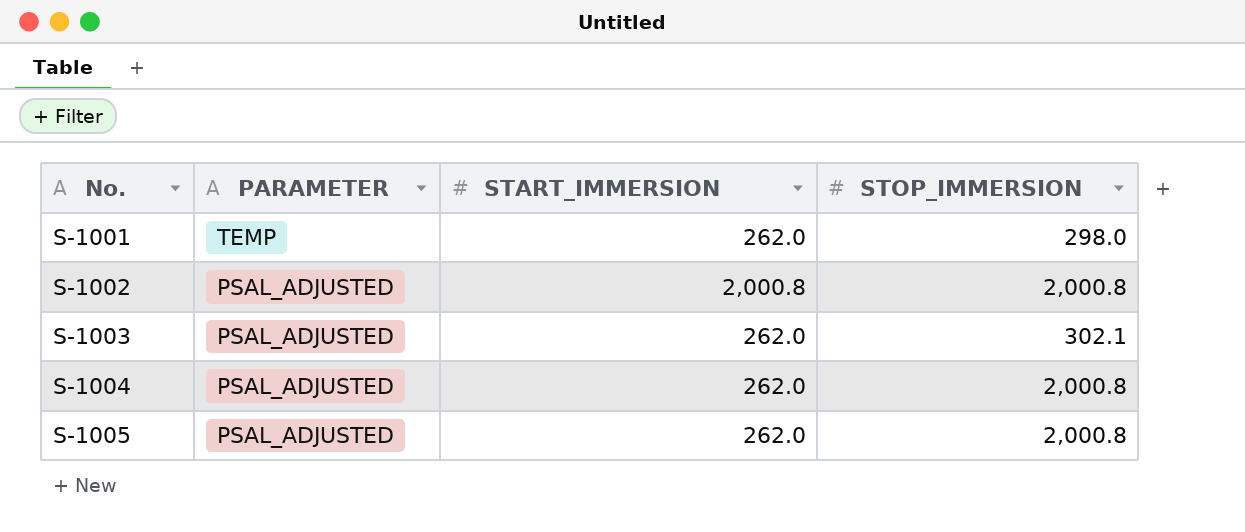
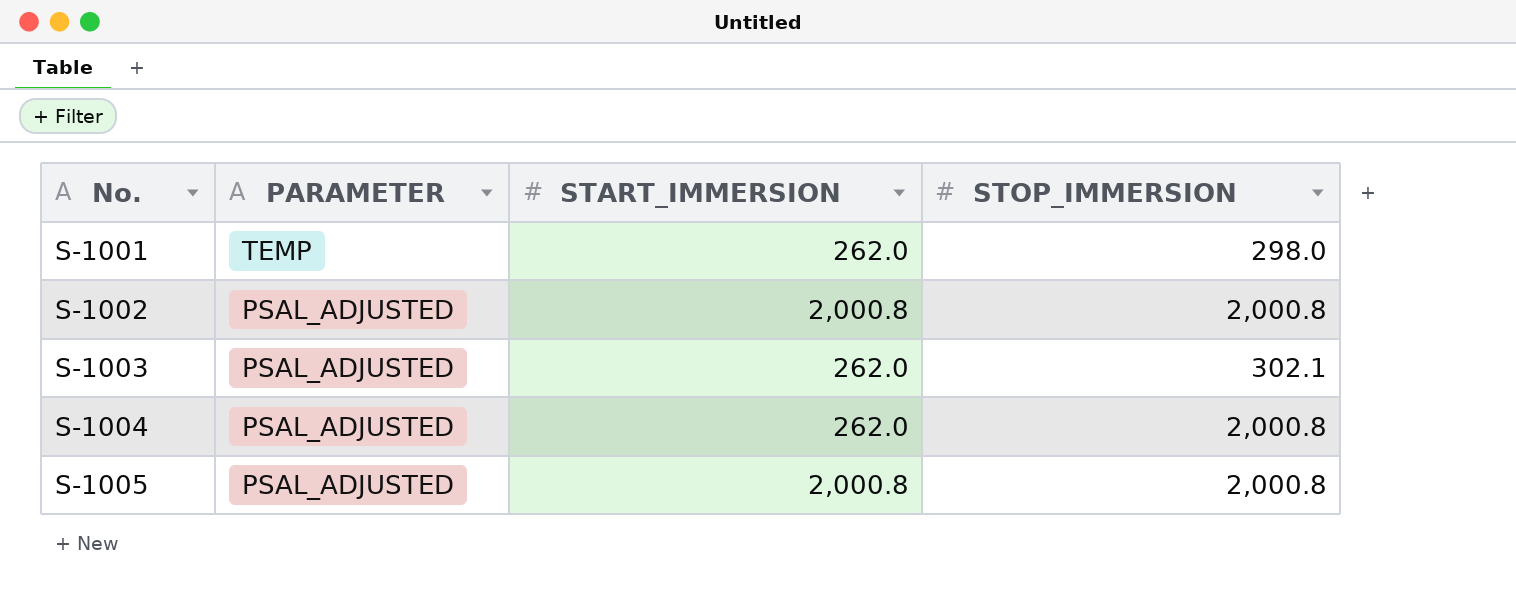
S-1005 | START_IMMERSION: 262.0 -> 2,000.8

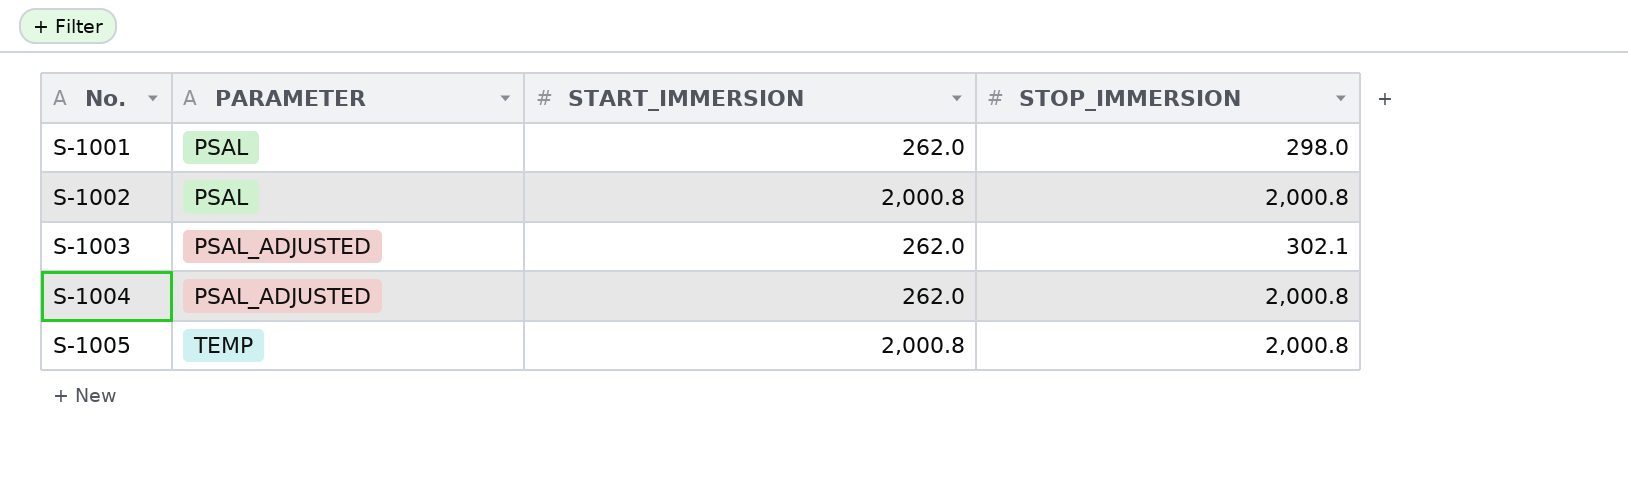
S-1001 | PARAMETER: TEMP -> PSAL
S-1002 | PARAMETER: PSAL_ADJUSTED -> PSAL
S-1005 | PARAMETER: PSAL_ADJUSTED -> TEMP

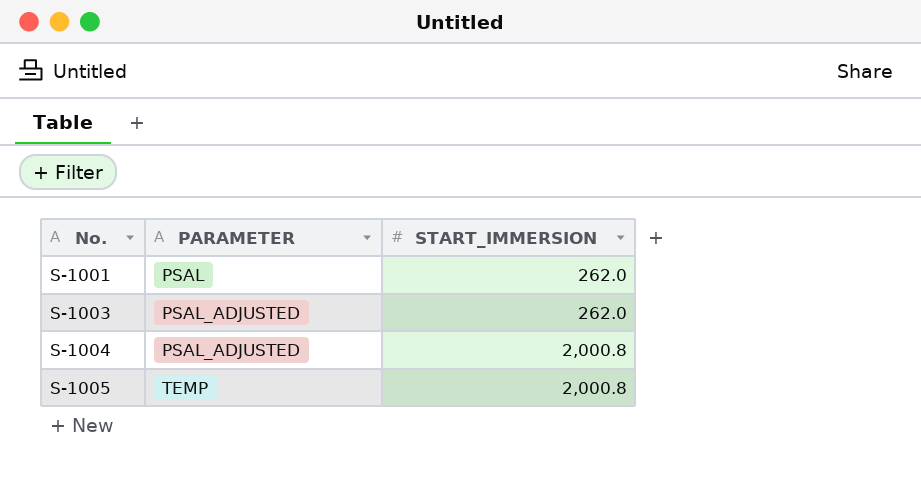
column STOP_IMMERSION | position: 4 -> none
row S-1002: PSAL | 2,000.8 | 2,000.8 -> none
S-1004 | START_IMMERSION: 262.0 -> 2,000.8

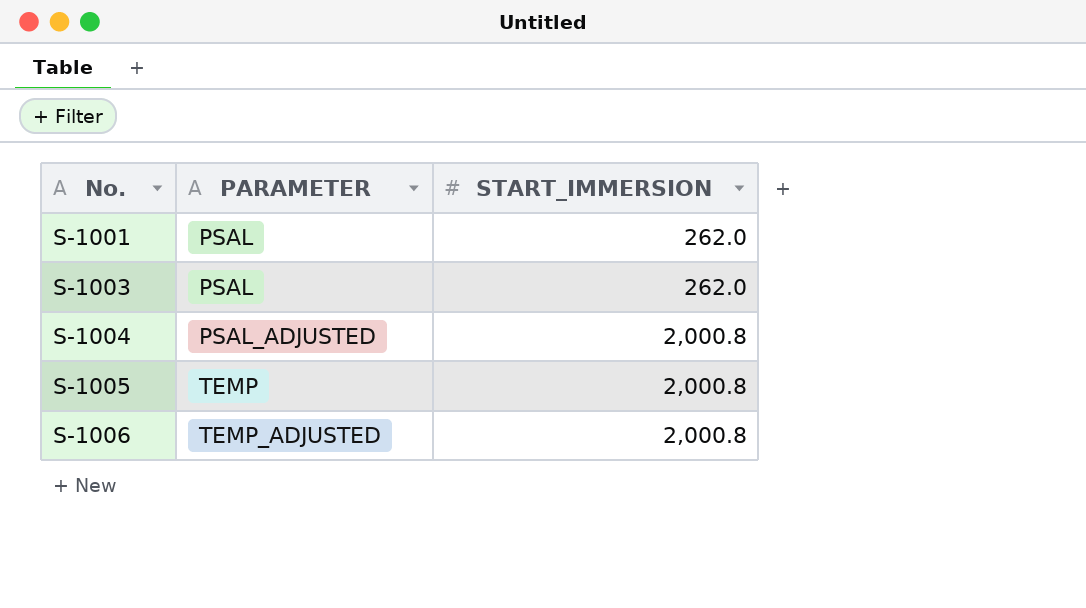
S-1003 | PARAMETER: PSAL_ADJUSTED -> PSAL
row S-1006: none -> TEMP_ADJUSTED | 2,000.8

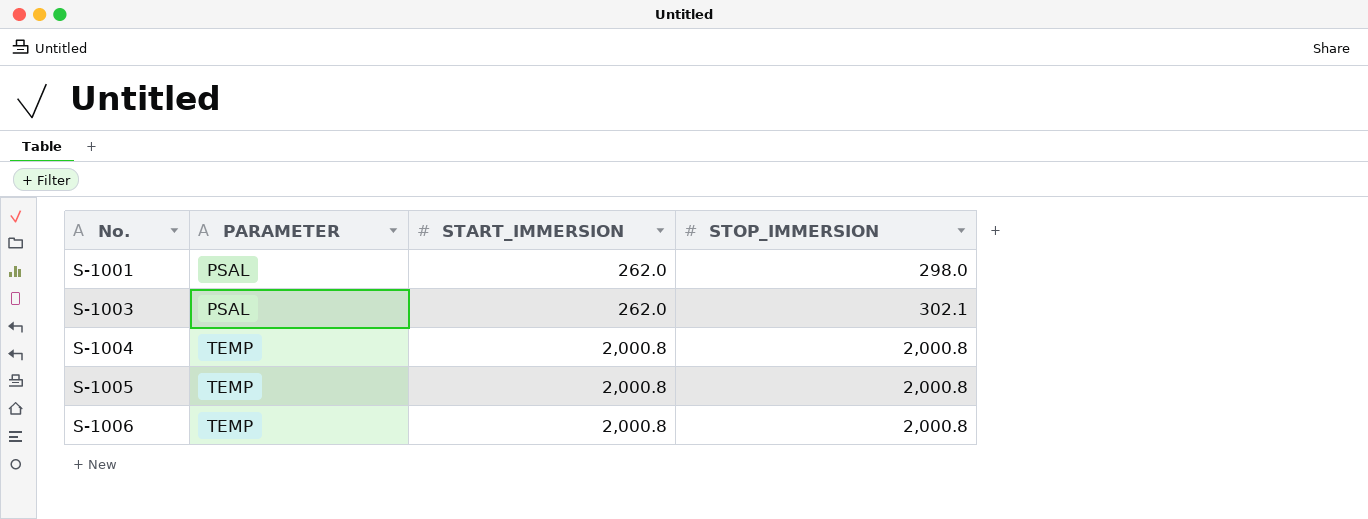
column STOP_IMMERSION | position: none -> 4
S-1004 | PARAMETER: PSAL_ADJUSTED -> TEMP
S-1006 | PARAMETER: TEMP_ADJUSTED -> TEMP

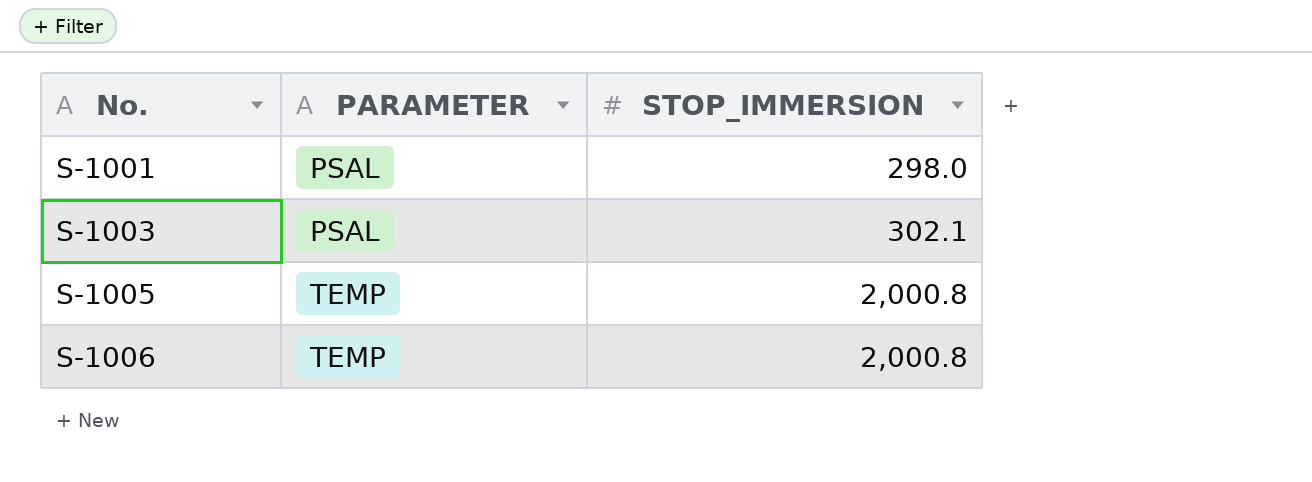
column START_IMMERSION | position: 3 -> none
row S-1004: TEMP | 2,000.8 | 2,000.8 -> none

